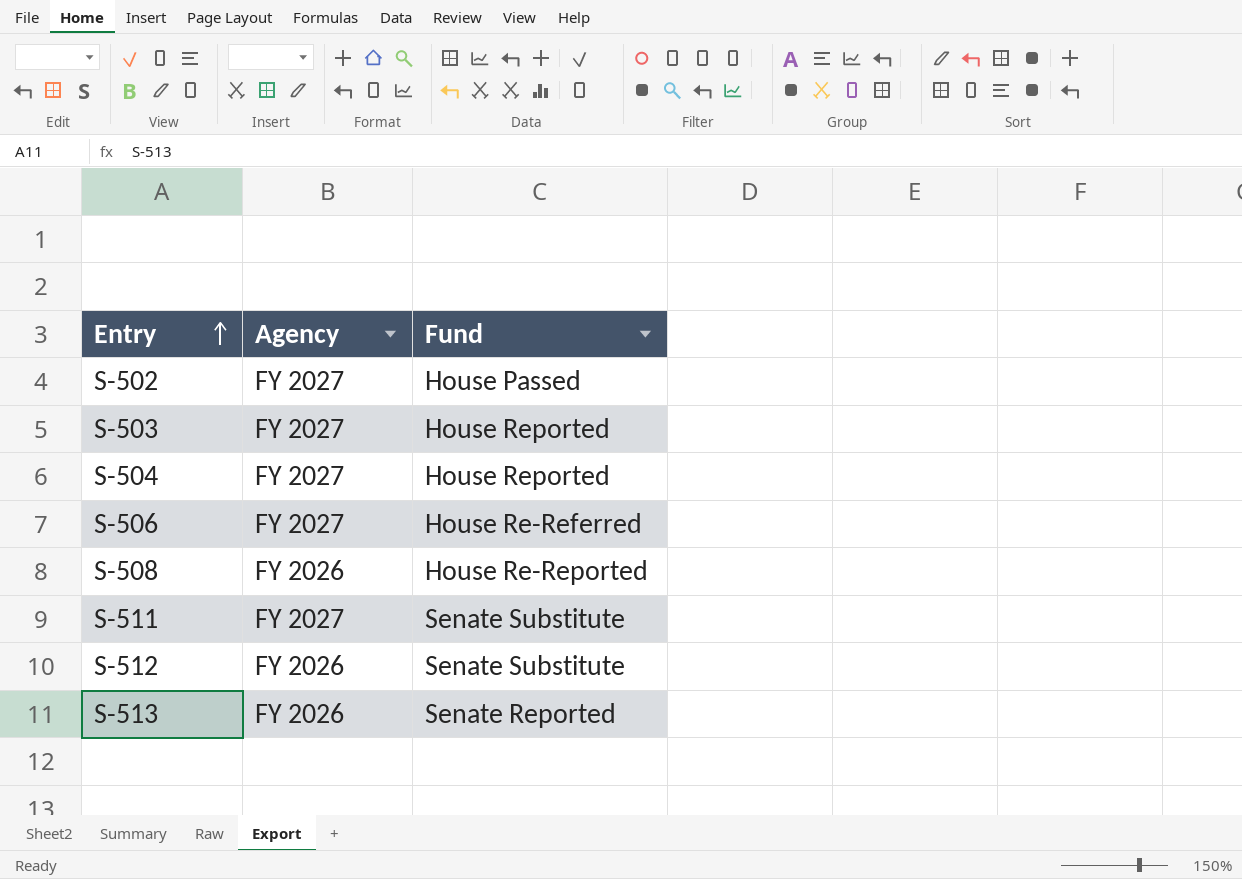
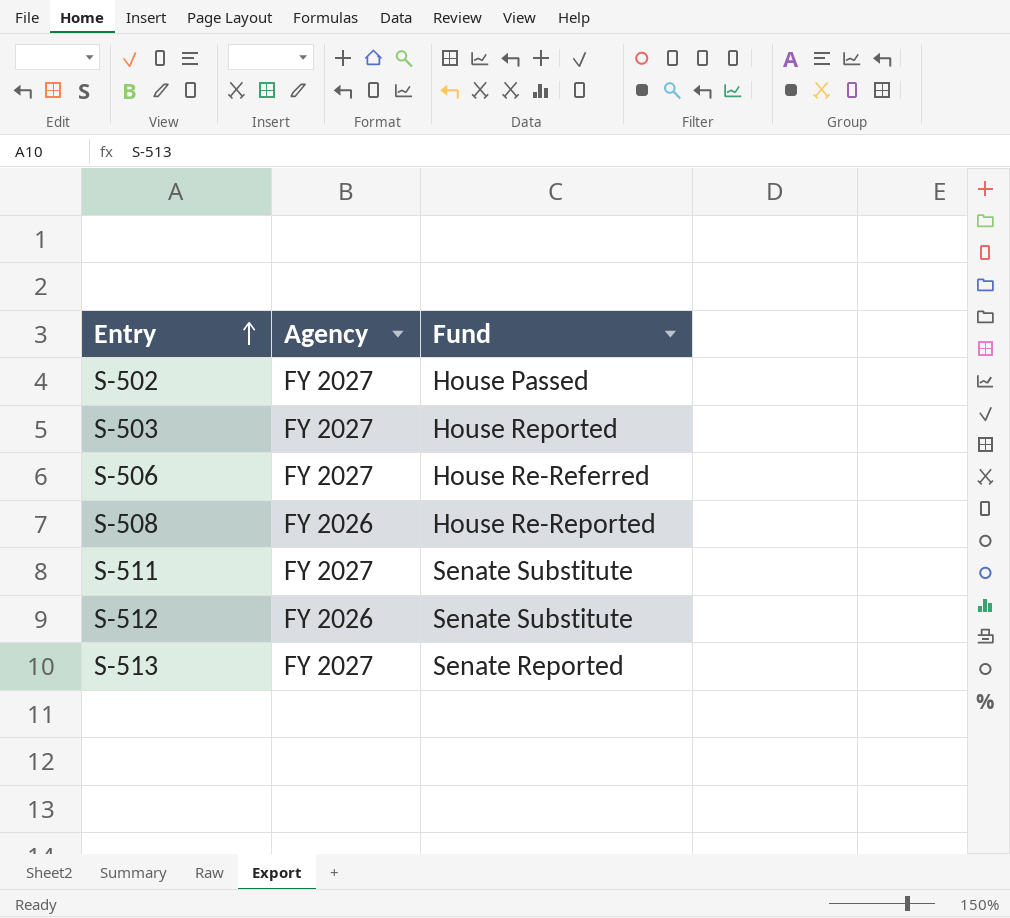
row S-504: FY 2027 | House Reported -> none
S-513 | Agency: FY 2026 -> FY 2027

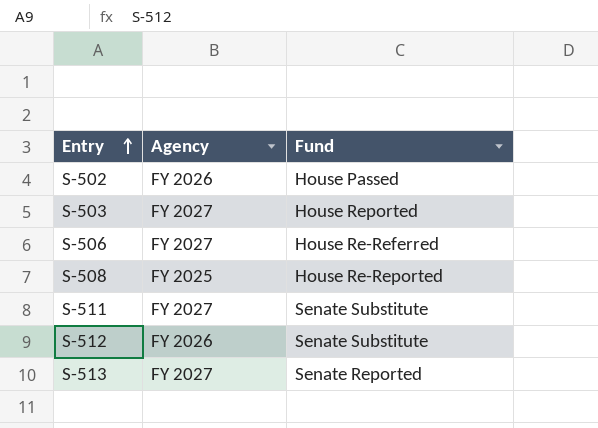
S-502 | Agency: FY 2027 -> FY 2026
S-508 | Agency: FY 2026 -> FY 2025

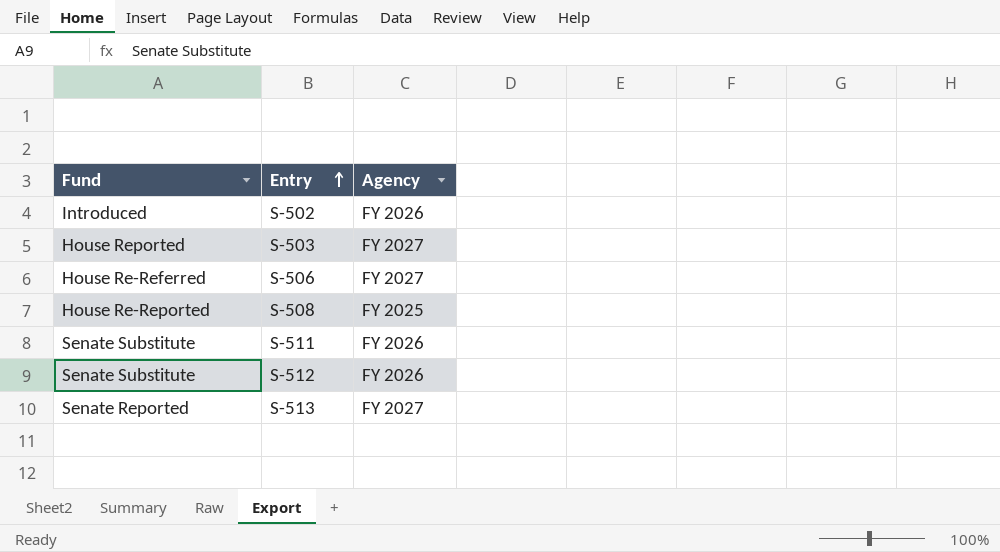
column Fund | position: 3 -> 1
S-502 | Fund: House Passed -> Introduced
S-511 | Agency: FY 2027 -> FY 2026

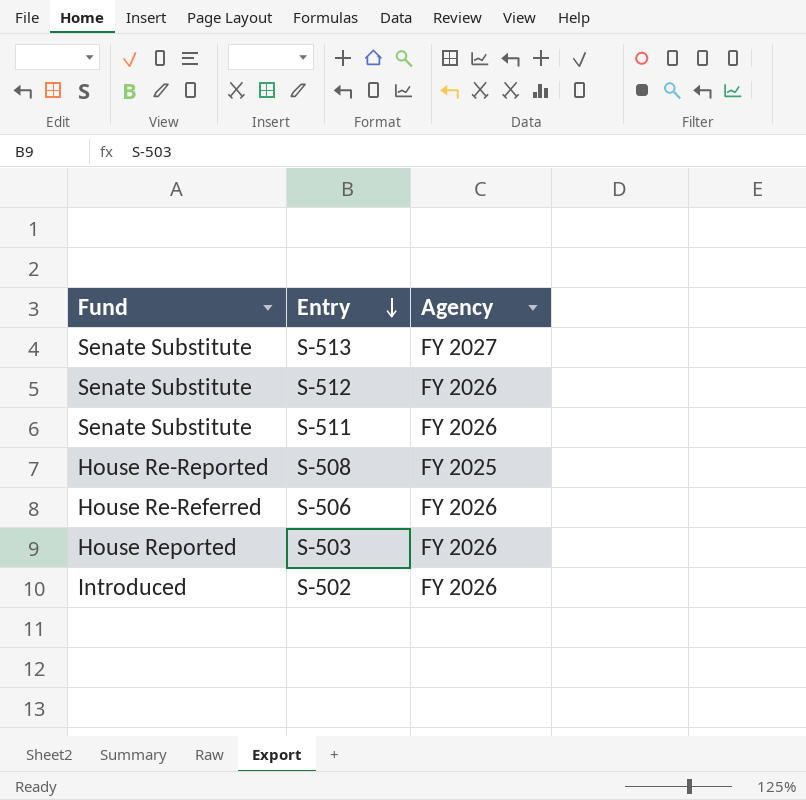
row order: Entry ascending -> Entry descending
S-513 | Fund: Senate Reported -> Senate Substitute
S-506 | Agency: FY 2027 -> FY 2026
S-503 | Agency: FY 2027 -> FY 2026

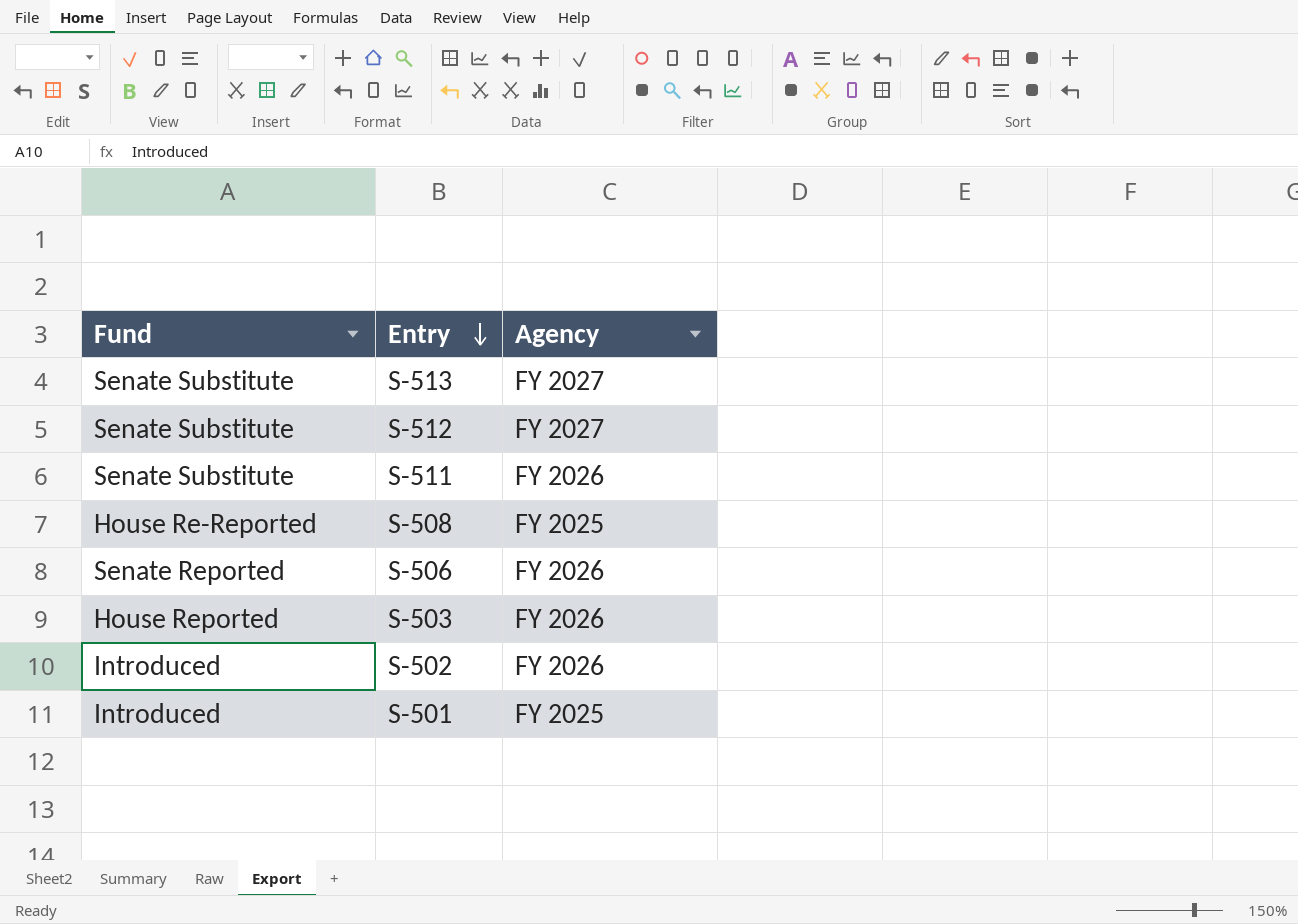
S-512 | Agency: FY 2026 -> FY 2027
S-506 | Fund: House Re-Referred -> Senate Reported
row S-501: none -> Introduced | FY 2025

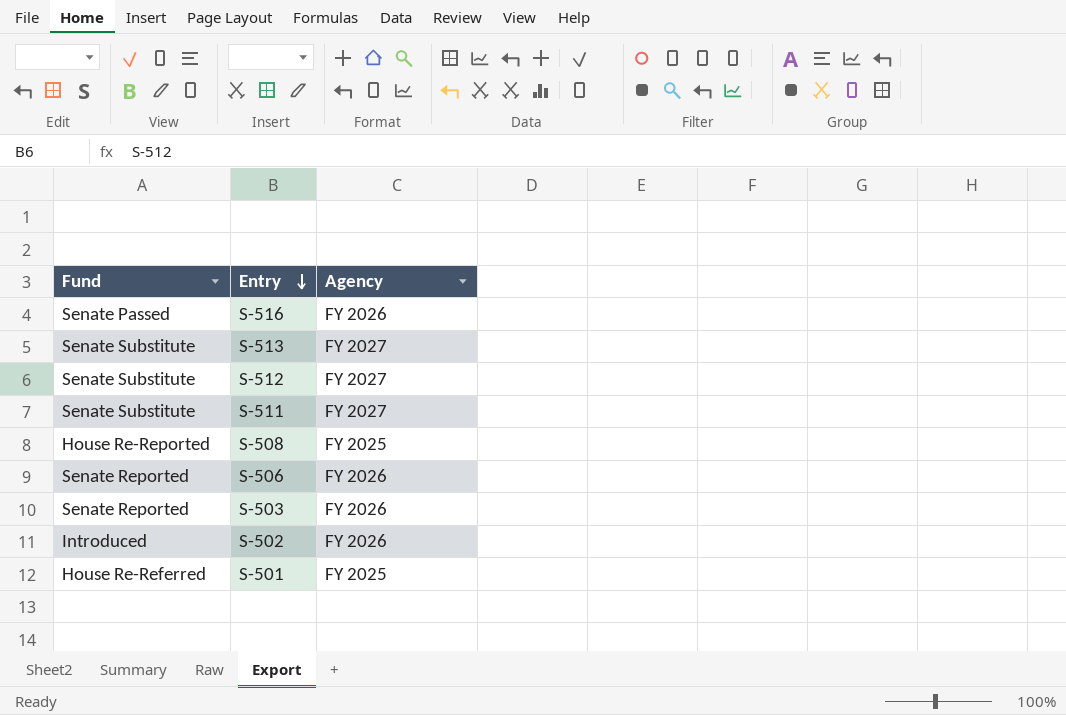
row S-516: none -> Senate Passed | FY 2026
S-511 | Agency: FY 2026 -> FY 2027
S-503 | Fund: House Reported -> Senate Reported
S-501 | Fund: Introduced -> House Re-Referred

